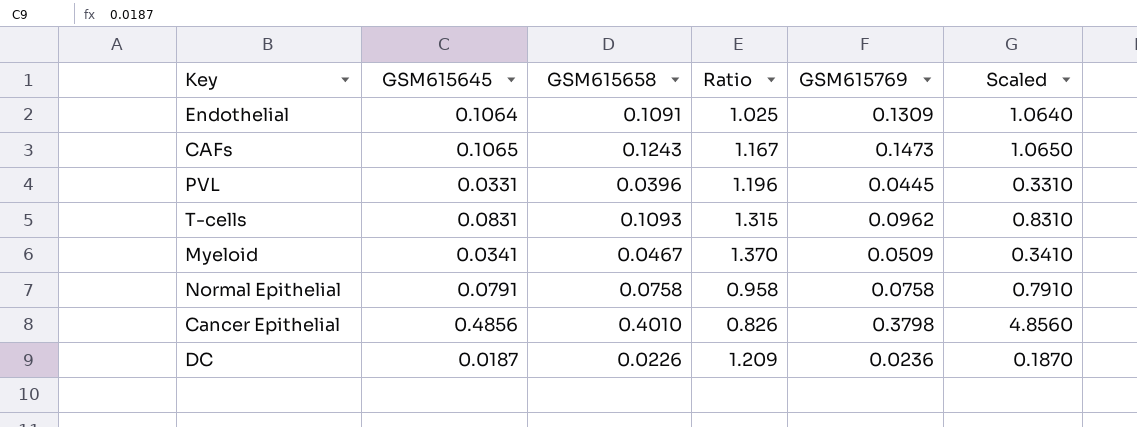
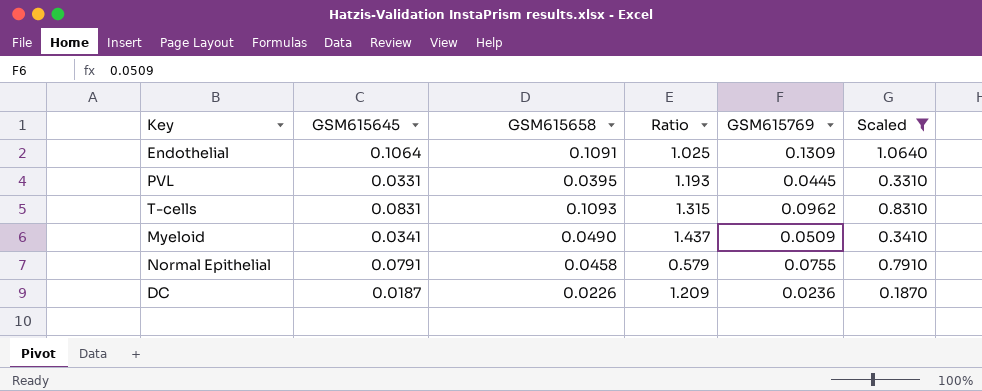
filter: none -> Scaled <= 1.0640
PVL | GSM615658: 0.0396 -> 0.0395
PVL | Ratio: 1.196 -> 1.193
Myeloid | GSM615658: 0.0467 -> 0.0490
Myeloid | Ratio: 1.370 -> 1.437
Normal Epithelial | GSM615658: 0.0758 -> 0.0458
Normal Epithelial | Ratio: 0.958 -> 0.579
Normal Epithelial | GSM615769: 0.0758 -> 0.0755

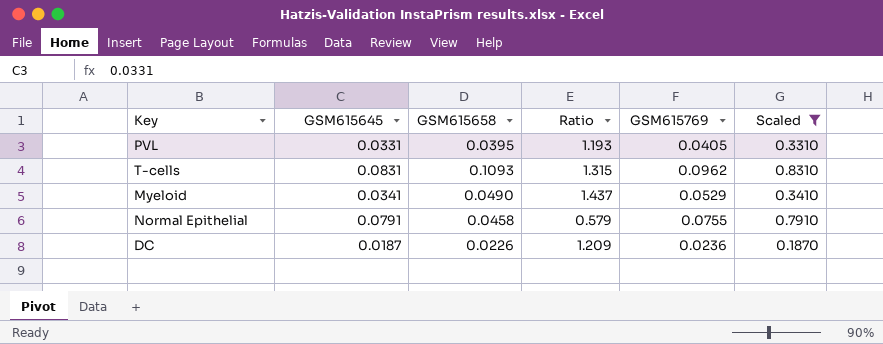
row Endothelial: 0.1064 | 0.1091 | 1.025 | 0.1309 | 1.0640 -> none
PVL | GSM615769: 0.0445 -> 0.0405
Myeloid | GSM615769: 0.0509 -> 0.0529

